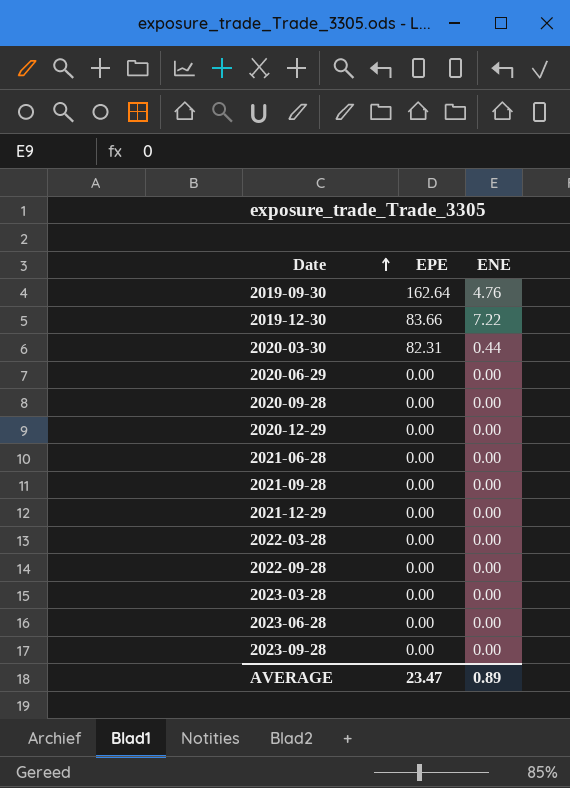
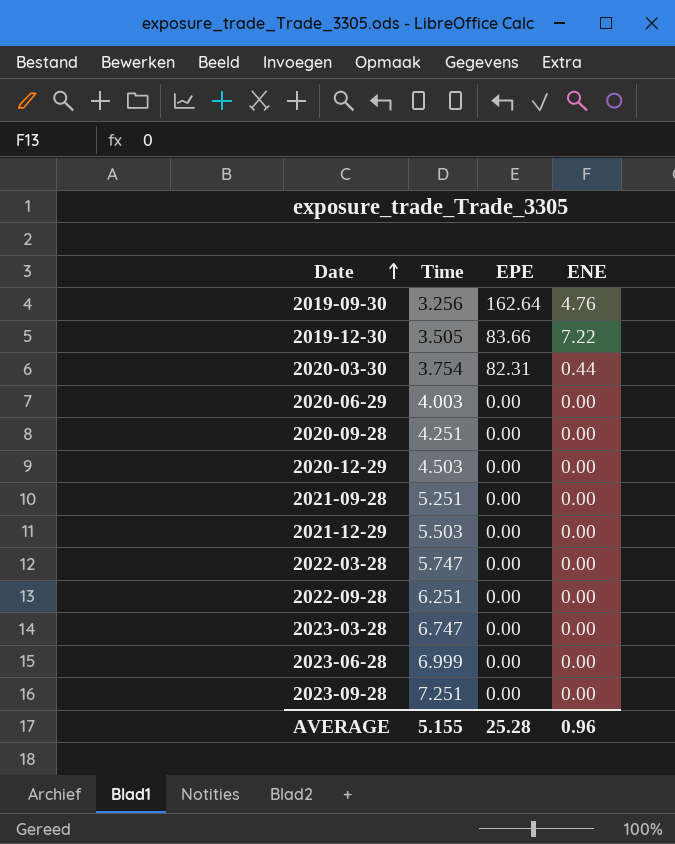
column Time | position: none -> 2
row 2021-06-28: 0.00 | 0.00 -> none
AVERAGE | EPE: 23.47 -> 25.28
AVERAGE | ENE: 0.89 -> 0.96

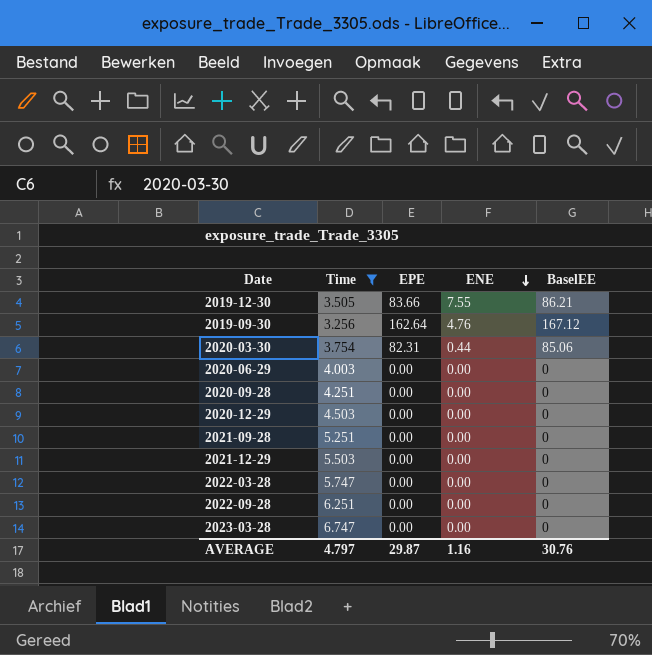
filter: none -> Time <= 6.747
row order: Date ascending -> ENE descending
column BaselEE | position: none -> 5
2019-12-30 | ENE: 7.22 -> 7.55
AVERAGE | Time: 5.155 -> 4.797
AVERAGE | EPE: 25.28 -> 29.87
AVERAGE | ENE: 0.96 -> 1.16

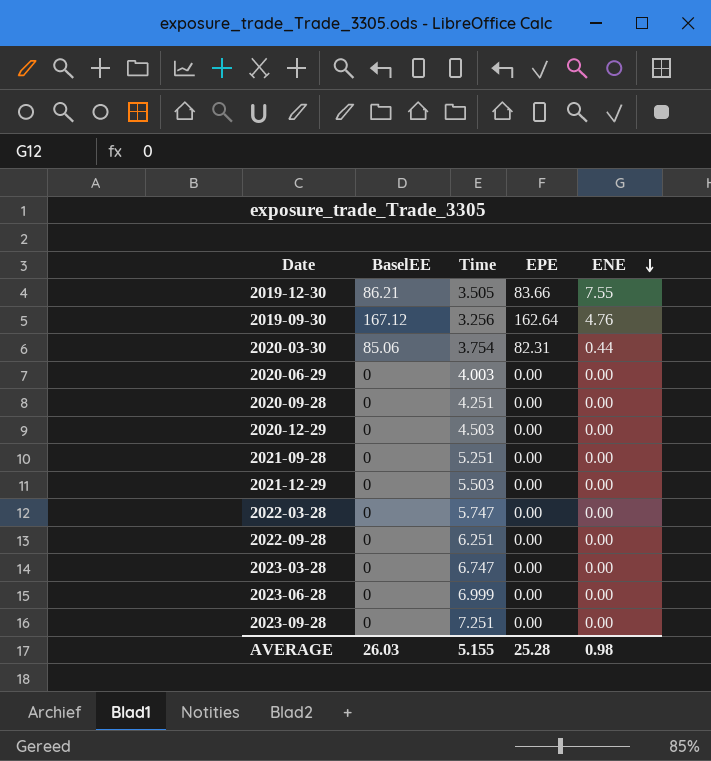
filter: Time <= 6.747 -> none
column BaselEE | position: 5 -> 2
AVERAGE | BaselEE: 30.76 -> 26.03
AVERAGE | Time: 4.797 -> 5.155
AVERAGE | EPE: 29.87 -> 25.28
AVERAGE | ENE: 1.16 -> 0.98

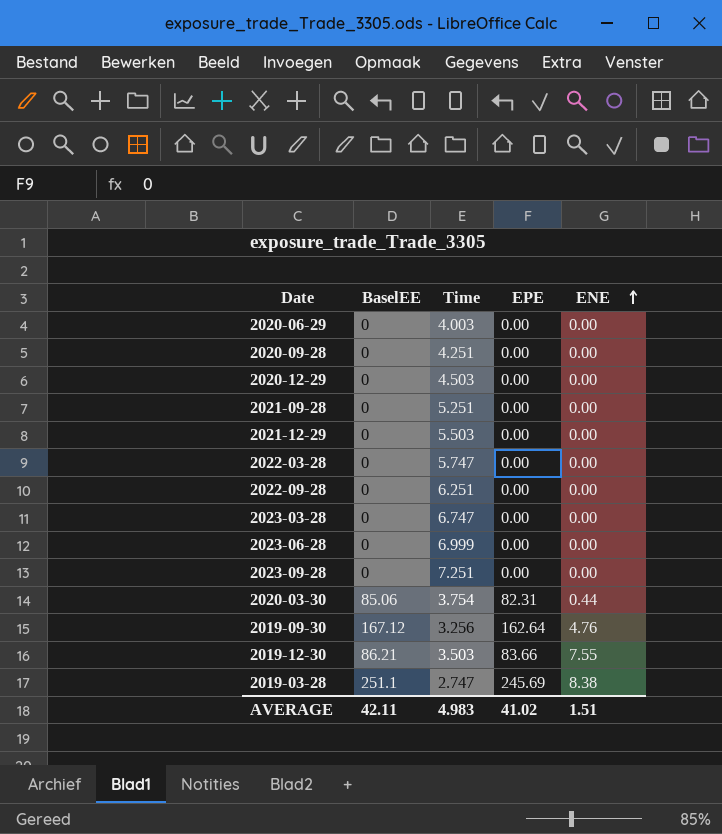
row order: ENE descending -> ENE ascending
2019-12-30 | Time: 3.505 -> 3.503
row 2019-03-28: none -> 251.1 | 2.747 | 245.69 | 8.38
AVERAGE | BaselEE: 26.03 -> 42.11
AVERAGE | Time: 5.155 -> 4.983
AVERAGE | EPE: 25.28 -> 41.02
AVERAGE | ENE: 0.98 -> 1.51

